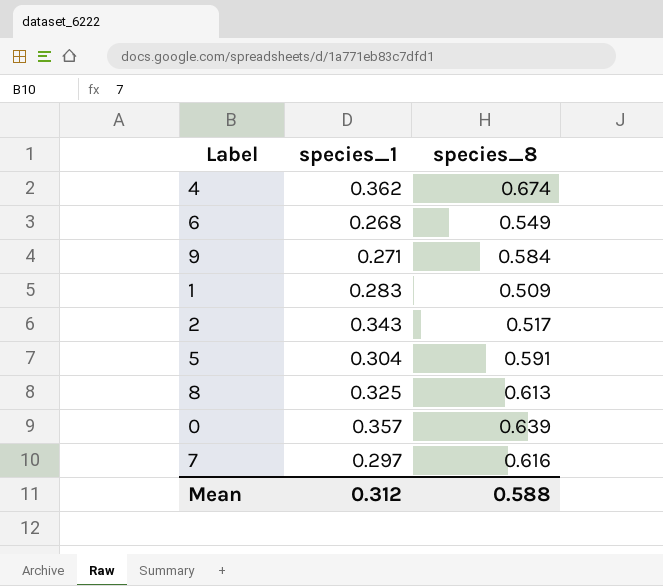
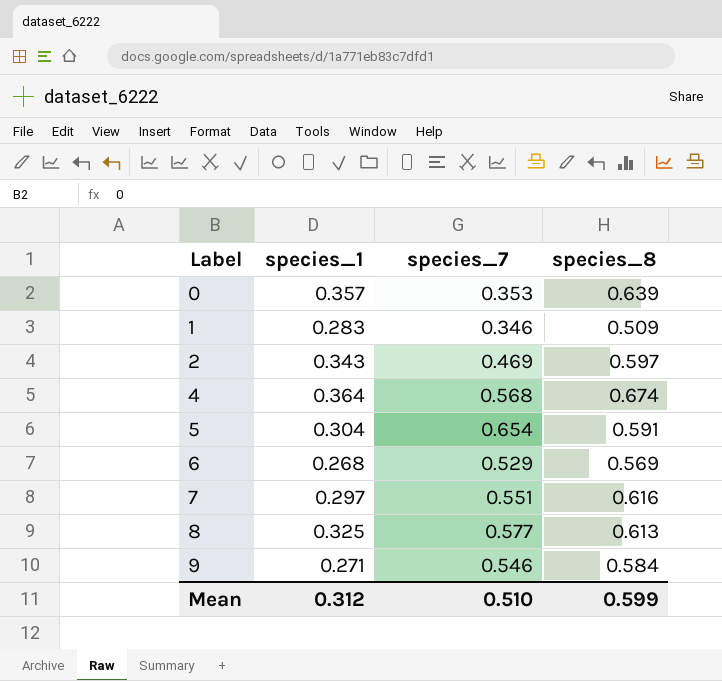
row order: none -> Label ascending
column species_7 | position: none -> 3
2 | species_8: 0.517 -> 0.597
4 | species_1: 0.362 -> 0.364
6 | species_8: 0.549 -> 0.569
Mean | species_8: 0.588 -> 0.599

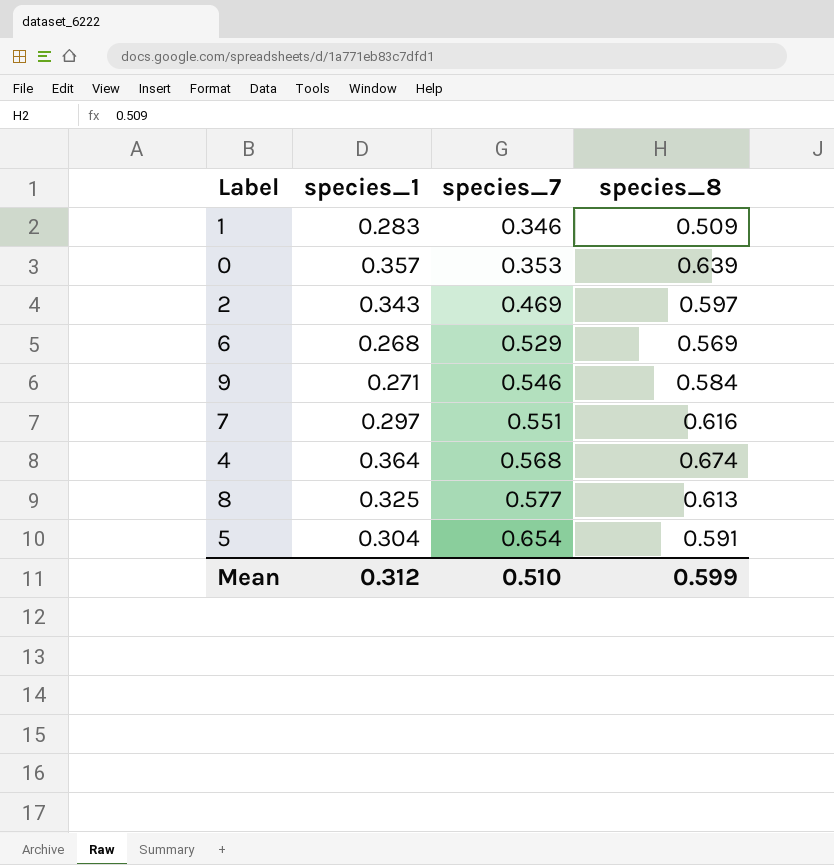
row order: Label ascending -> species_7 ascending

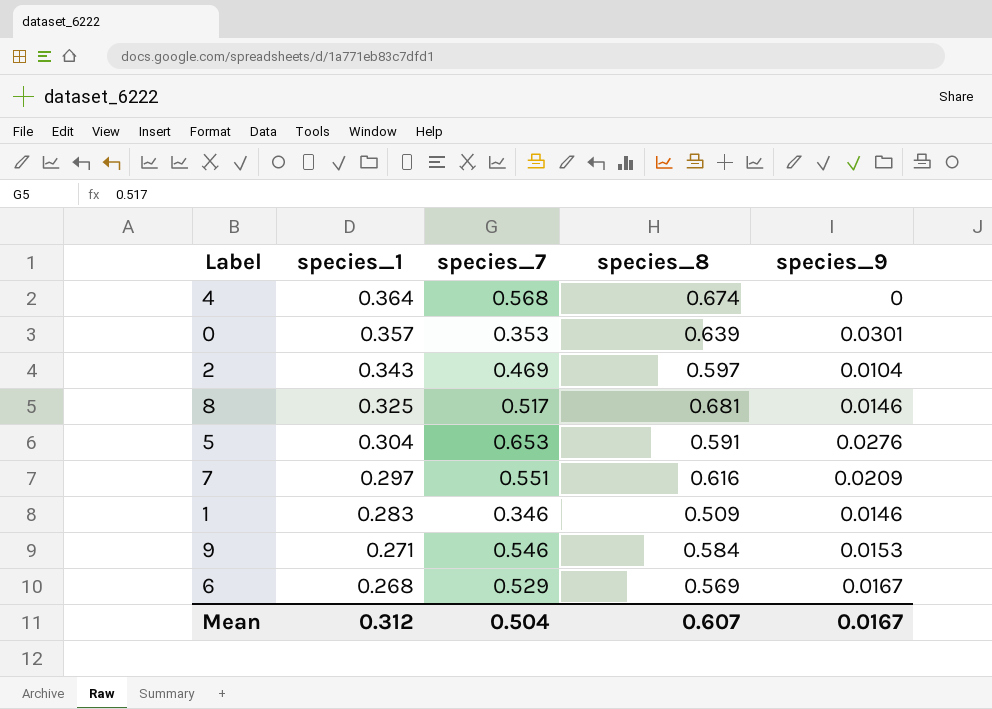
row order: species_7 ascending -> species_1 descending
column species_9 | position: none -> 5
8 | species_7: 0.577 -> 0.517
8 | species_8: 0.613 -> 0.681
5 | species_7: 0.654 -> 0.653
Mean | species_7: 0.510 -> 0.504
Mean | species_8: 0.599 -> 0.607

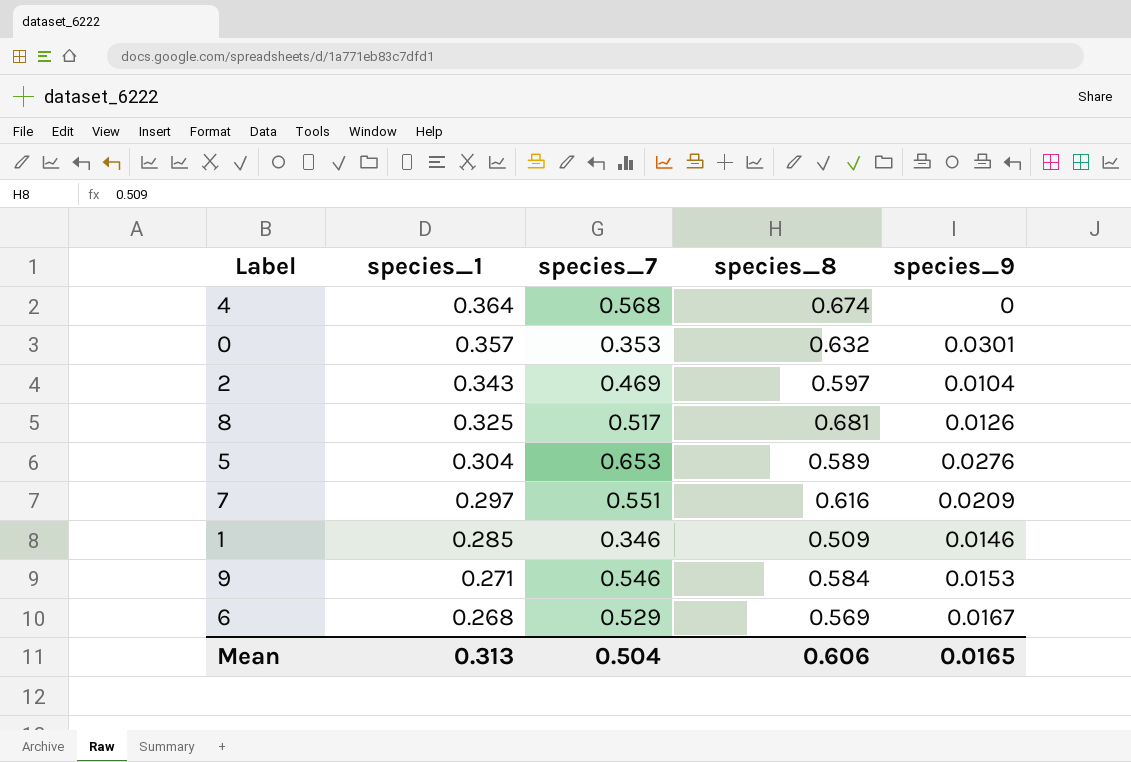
0 | species_8: 0.639 -> 0.632
8 | species_9: 0.0146 -> 0.0126
5 | species_8: 0.591 -> 0.589
1 | species_1: 0.283 -> 0.285
Mean | species_1: 0.312 -> 0.313
Mean | species_8: 0.607 -> 0.606
Mean | species_9: 0.0167 -> 0.0165

